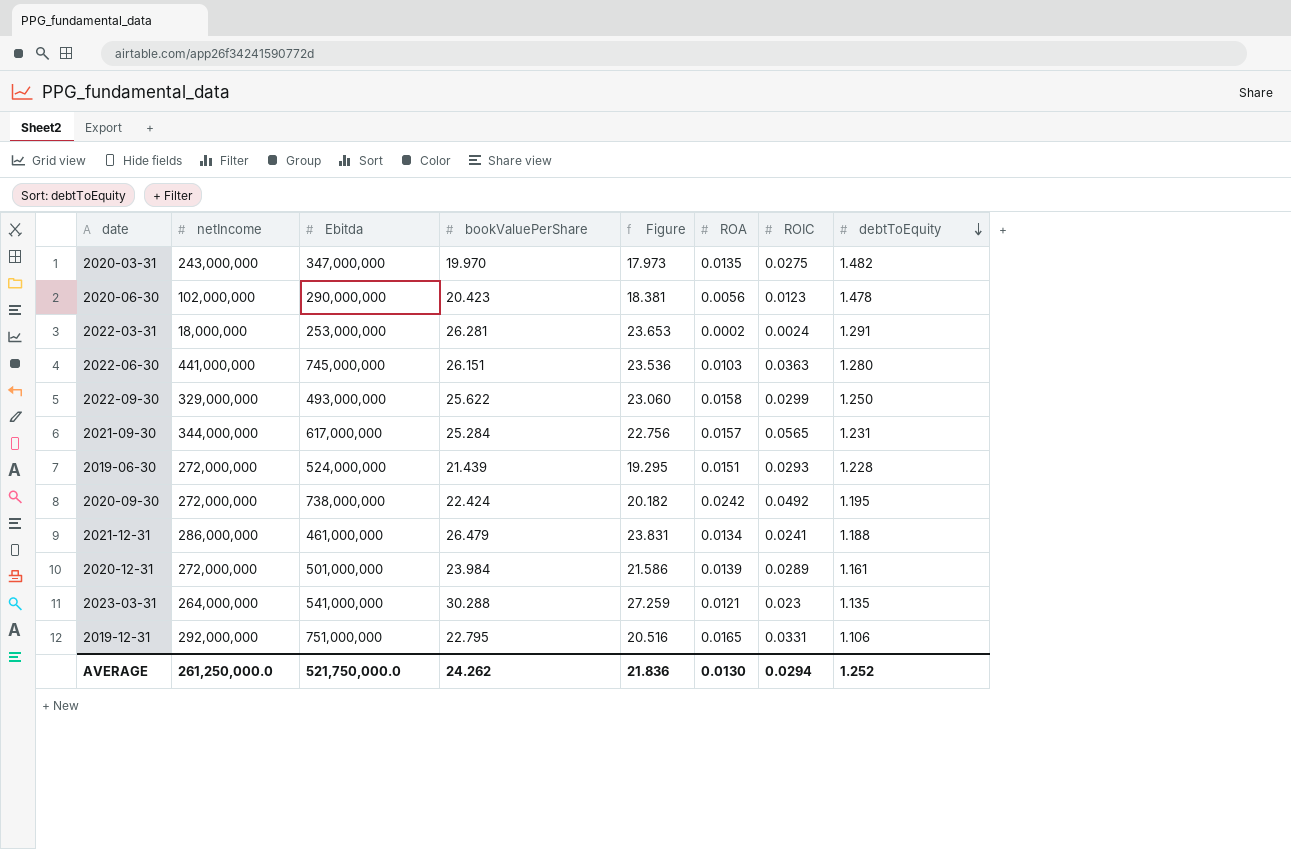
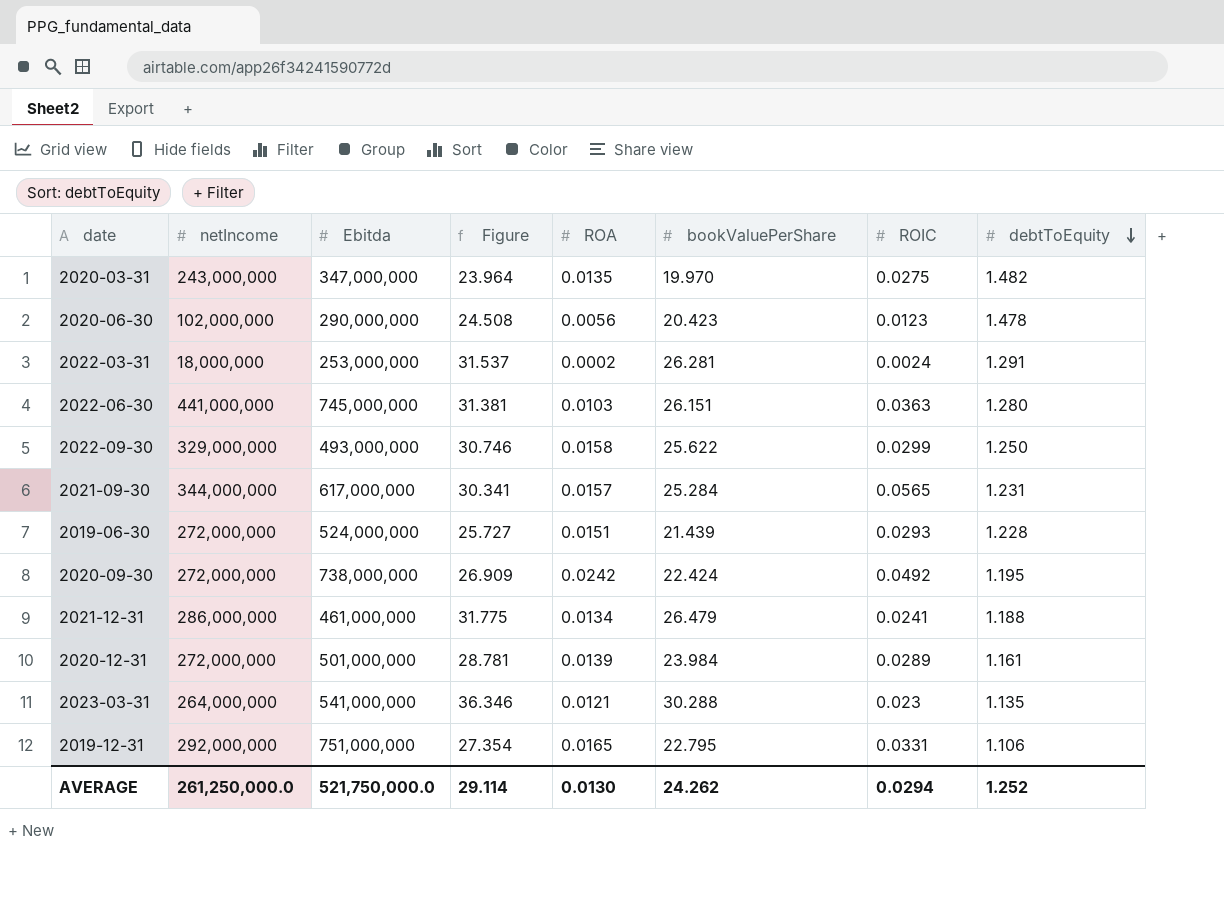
column Figure | formula: [bookValuePerShare] * 0.9 -> [bookValuePerShare] * 1.2
column bookValuePerShare | position: 4 -> 6
AVERAGE | Figure: 21.836 -> 29.114

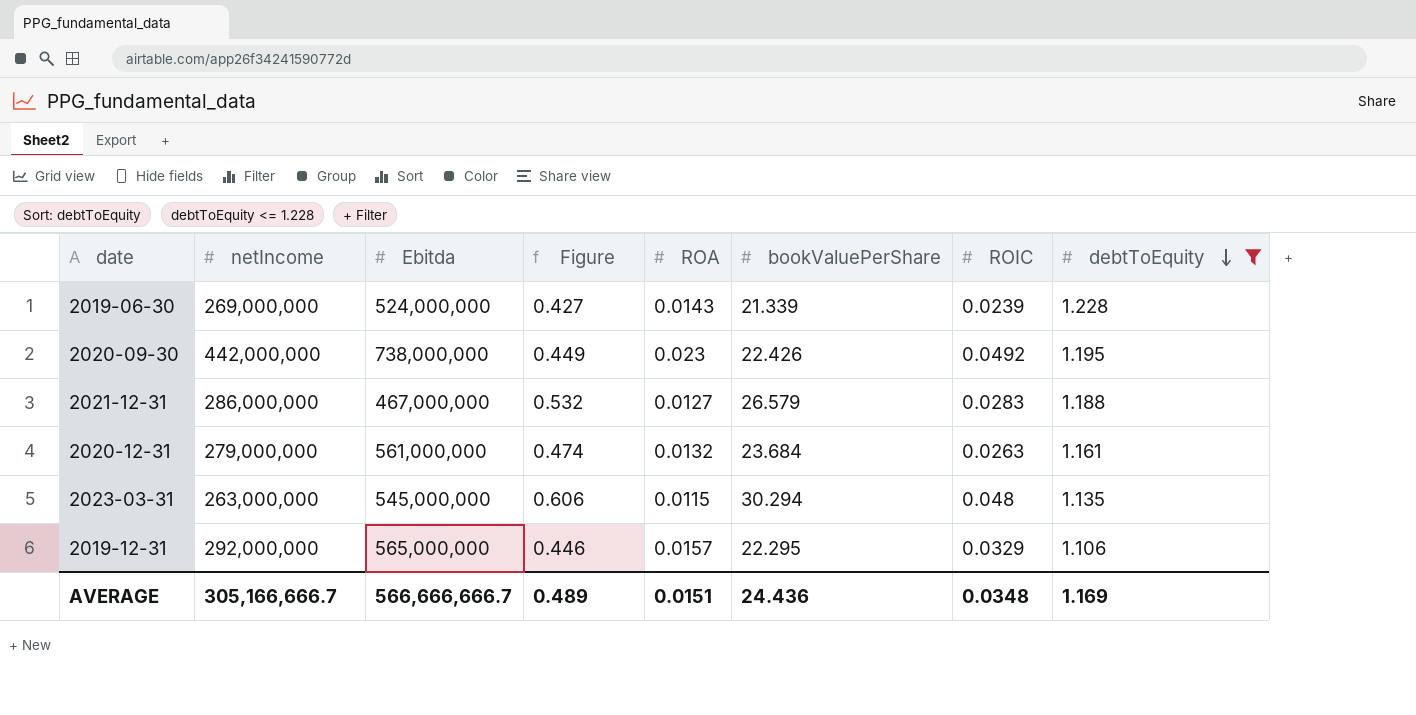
filter: none -> debtToEquity <= 1.228
column Figure | formula: [bookValuePerShare] * 1.2 -> [bookValuePerShare] * 0.02
2019-06-30 | netIncome: 272,000,000 -> 269,000,000
2019-06-30 | ROA: 0.0151 -> 0.0143
2019-06-30 | bookValuePerShare: 21.439 -> 21.339
2019-06-30 | ROIC: 0.0293 -> 0.0239
2020-09-30 | netIncome: 272,000,000 -> 442,000,000
2020-09-30 | ROA: 0.0242 -> 0.023
2020-09-30 | bookValuePerShare: 22.424 -> 22.426
2021-12-31 | Ebitda: 461,000,000 -> 467,000,000
2021-12-31 | ROA: 0.0134 -> 0.0127
2021-12-31 | bookValuePerShare: 26.479 -> 26.579
2021-12-31 | ROIC: 0.0241 -> 0.0283
2020-12-31 | netIncome: 272,000,000 -> 279,000,000
2020-12-31 | Ebitda: 501,000,000 -> 561,000,000
2020-12-31 | ROA: 0.0139 -> 0.0132
2020-12-31 | bookValuePerShare: 23.984 -> 23.684
2020-12-31 | ROIC: 0.0289 -> 0.0263
2023-03-31 | netIncome: 264,000,000 -> 263,000,000
2023-03-31 | Ebitda: 541,000,000 -> 545,000,000
2023-03-31 | ROA: 0.0121 -> 0.0115
2023-03-31 | bookValuePerShare: 30.288 -> 30.294
2023-03-31 | ROIC: 0.023 -> 0.048
2019-12-31 | Ebitda: 751,000,000 -> 565,000,000
2019-12-31 | ROA: 0.0165 -> 0.0157
2019-12-31 | bookValuePerShare: 22.795 -> 22.295
2019-12-31 | ROIC: 0.0331 -> 0.0329
AVERAGE | netIncome: 261,250,000.0 -> 305,166,666.7
AVERAGE | Ebitda: 521,750,000.0 -> 566,666,666.7
AVERAGE | Figure: 29.114 -> 0.489
AVERAGE | ROA: 0.0130 -> 0.0151
AVERAGE | bookValuePerShare: 24.262 -> 24.436
AVERAGE | ROIC: 0.0294 -> 0.0348
AVERAGE | debtToEquity: 1.252 -> 1.169

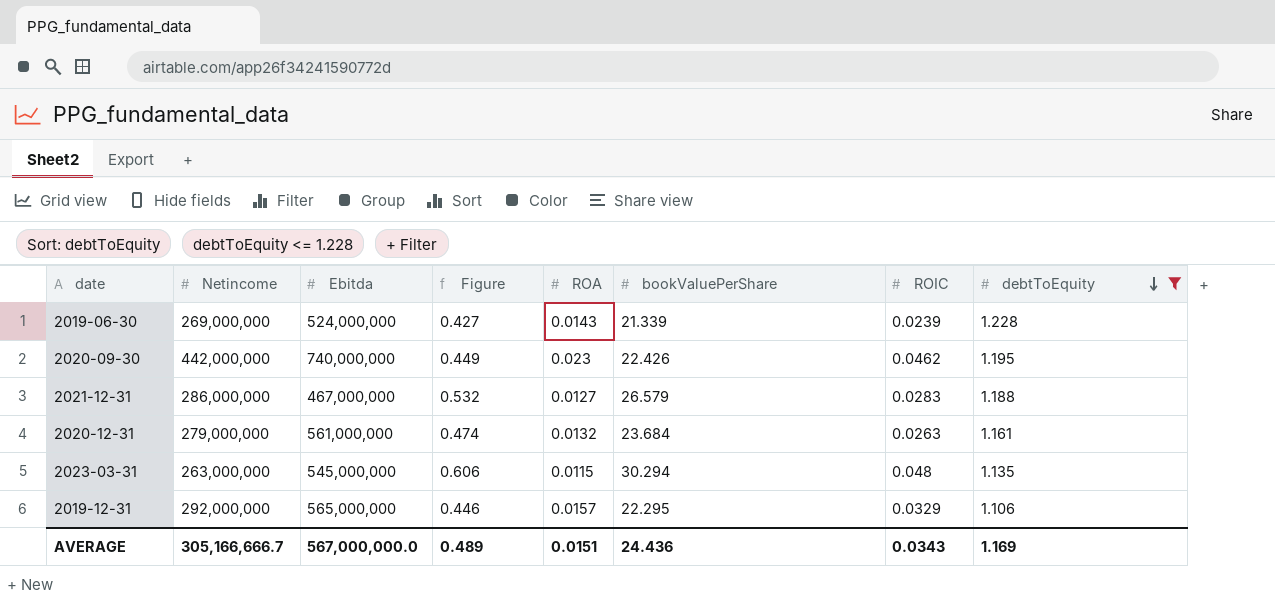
column name: netIncome -> Netincome
2020-09-30 | Ebitda: 738,000,000 -> 740,000,000
2020-09-30 | ROIC: 0.0492 -> 0.0462
AVERAGE | Ebitda: 566,666,666.7 -> 567,000,000.0
AVERAGE | ROIC: 0.0348 -> 0.0343

